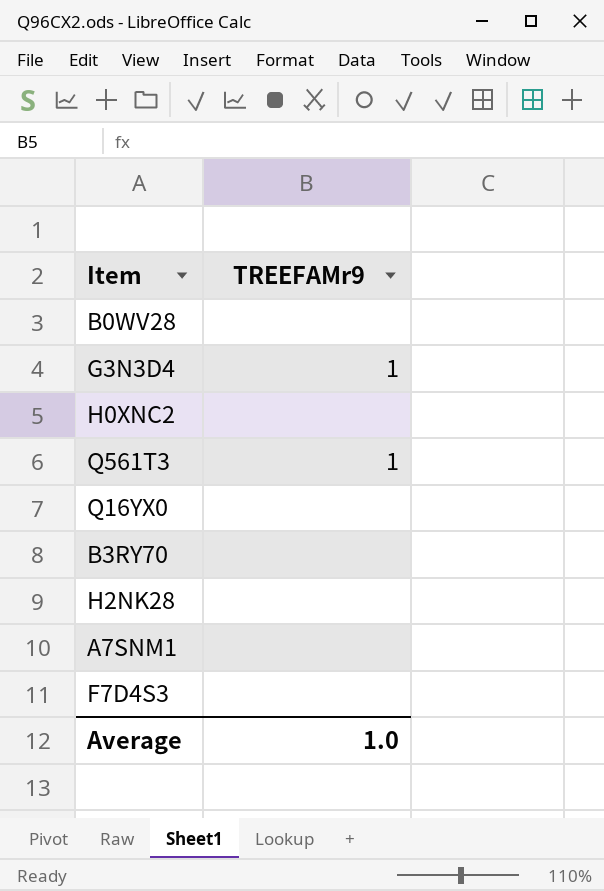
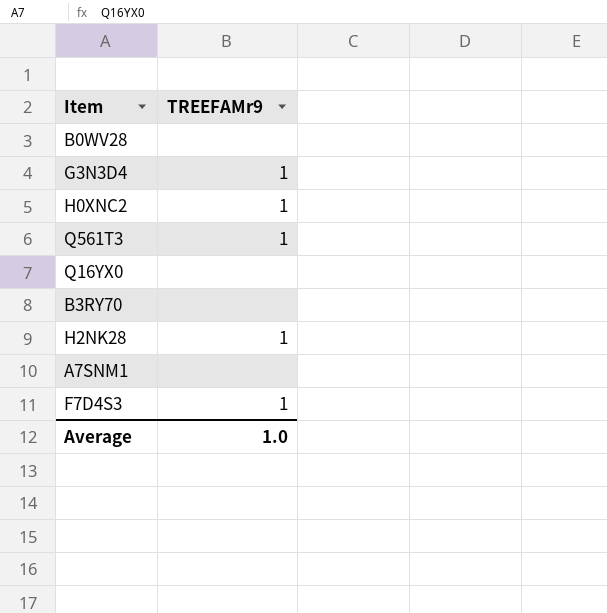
H0XNC2 | TREEFAMr9: none -> 1
H2NK28 | TREEFAMr9: none -> 1
F7D4S3 | TREEFAMr9: none -> 1

